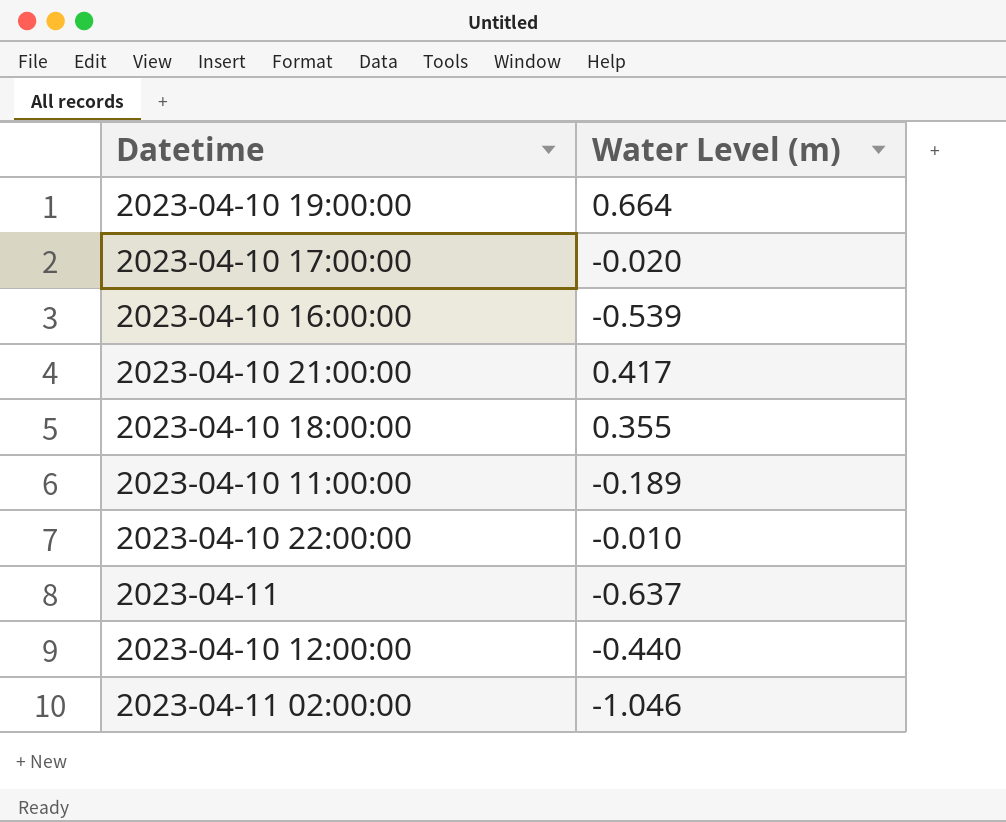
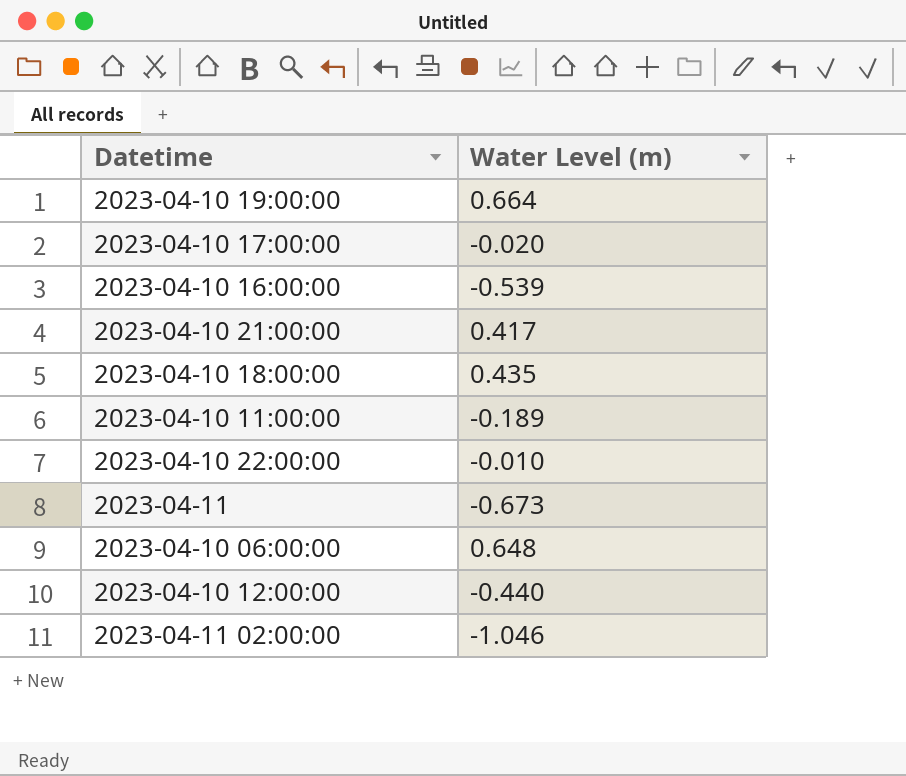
2023-04-10 18:00:00 | Water Level (m): 0.355 -> 0.435
2023-04-11 | Water Level (m): -0.637 -> -0.673
row 2023-04-10 06:00:00: none -> 0.648

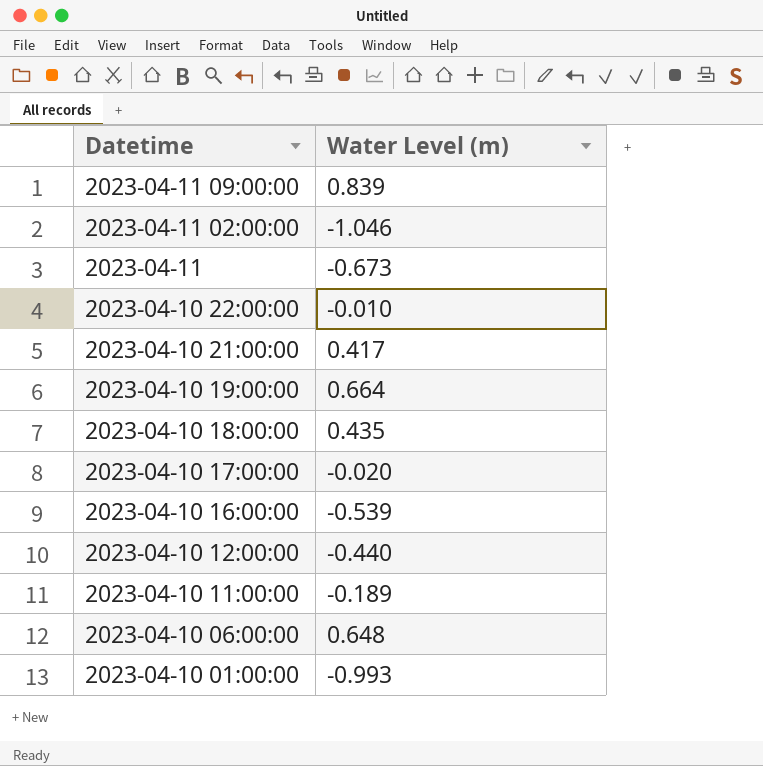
row order: none -> Datetime descending
row 2023-04-11 09:00:00: none -> 0.839
row 2023-04-10 01:00:00: none -> -0.993

